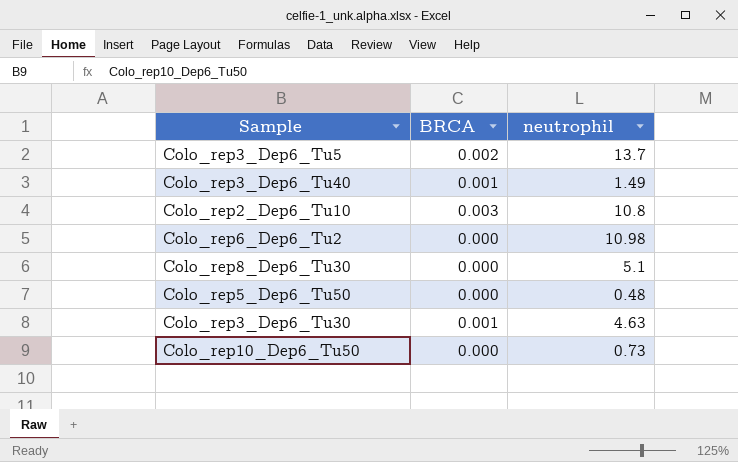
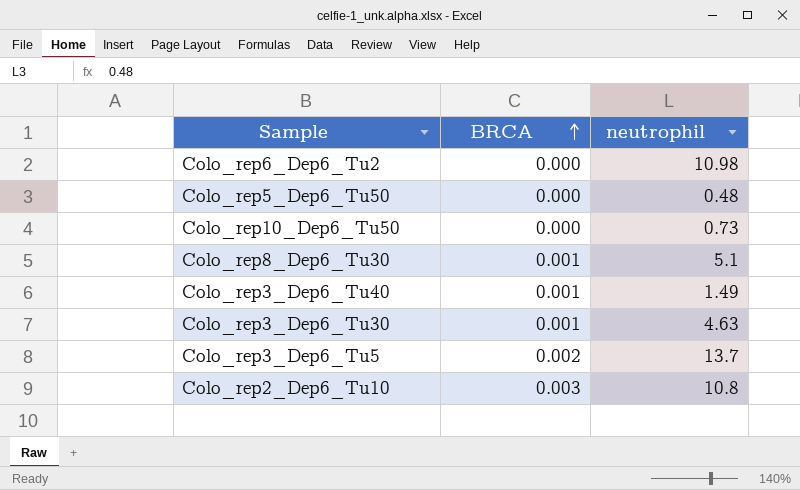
row order: none -> BRCA ascending
Colo_rep8_Dep6_Tu30 | BRCA: 0.000 -> 0.001

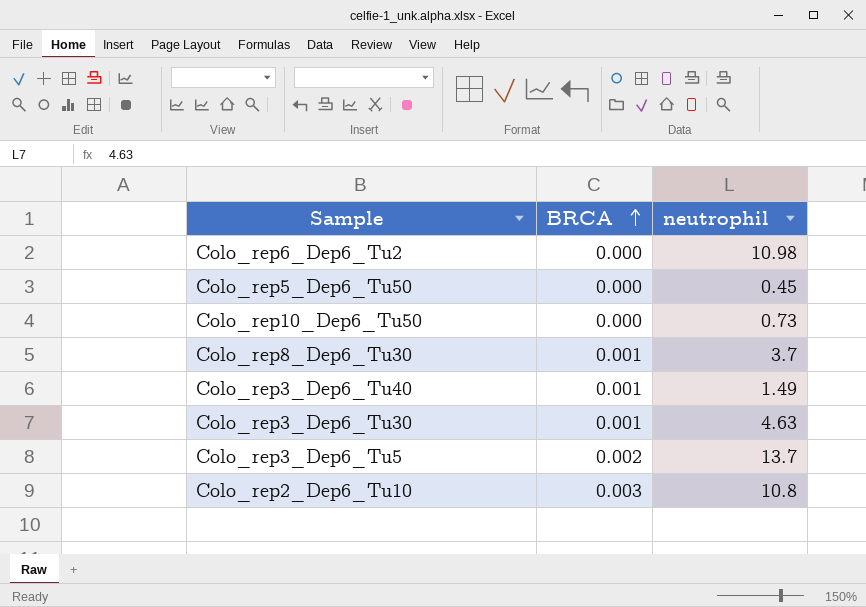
Colo_rep5_Dep6_Tu50 | neutrophil: 0.48 -> 0.45
Colo_rep8_Dep6_Tu30 | neutrophil: 5.1 -> 3.7

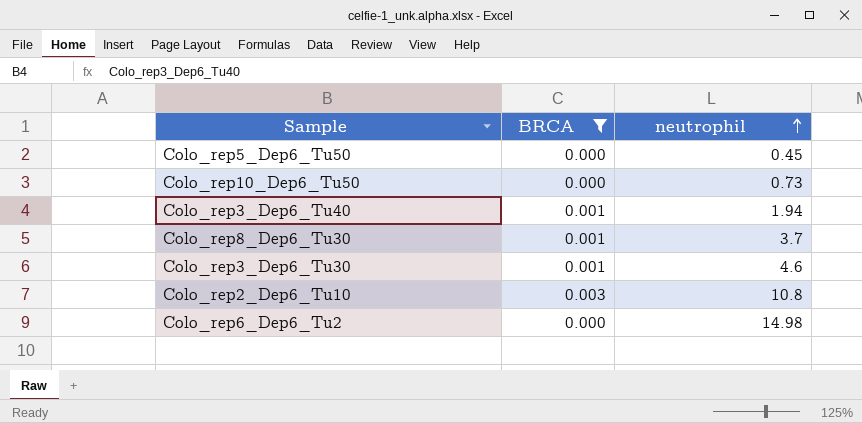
filter: none -> BRCA != 0.002
row order: BRCA ascending -> neutrophil ascending
Colo_rep3_Dep6_Tu40 | neutrophil: 1.49 -> 1.94
Colo_rep3_Dep6_Tu30 | neutrophil: 4.63 -> 4.6
Colo_rep6_Dep6_Tu2 | neutrophil: 10.98 -> 14.98

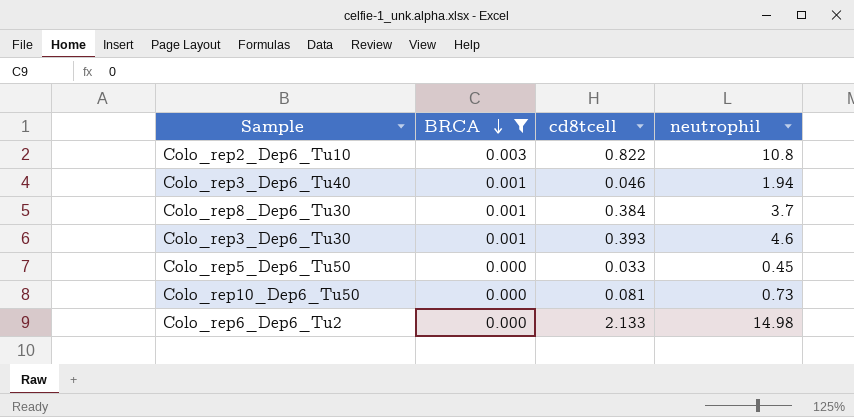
row order: neutrophil ascending -> BRCA descending
column cd8tcell | position: none -> 3

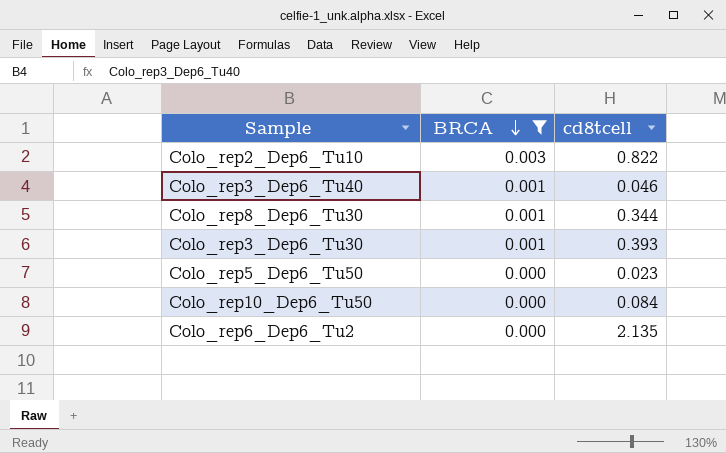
column neutrophil | position: 4 -> none
Colo_rep8_Dep6_Tu30 | cd8tcell: 0.384 -> 0.344
Colo_rep5_Dep6_Tu50 | cd8tcell: 0.033 -> 0.023
Colo_rep10_Dep6_Tu50 | cd8tcell: 0.081 -> 0.084
Colo_rep6_Dep6_Tu2 | cd8tcell: 2.133 -> 2.135

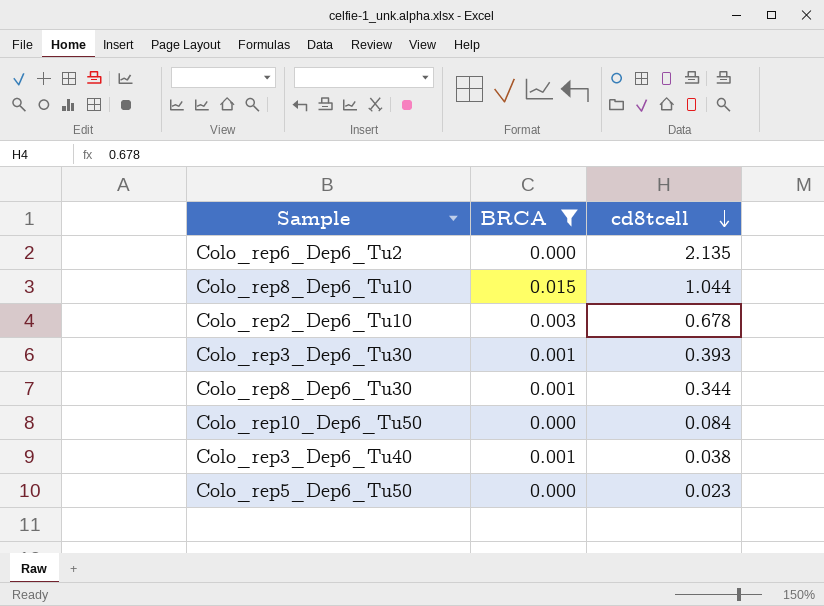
row order: BRCA descending -> cd8tcell descending
row Colo_rep8_Dep6_Tu10: none -> 0.015 | 1.044
Colo_rep2_Dep6_Tu10 | cd8tcell: 0.822 -> 0.678
Colo_rep3_Dep6_Tu40 | cd8tcell: 0.046 -> 0.038

